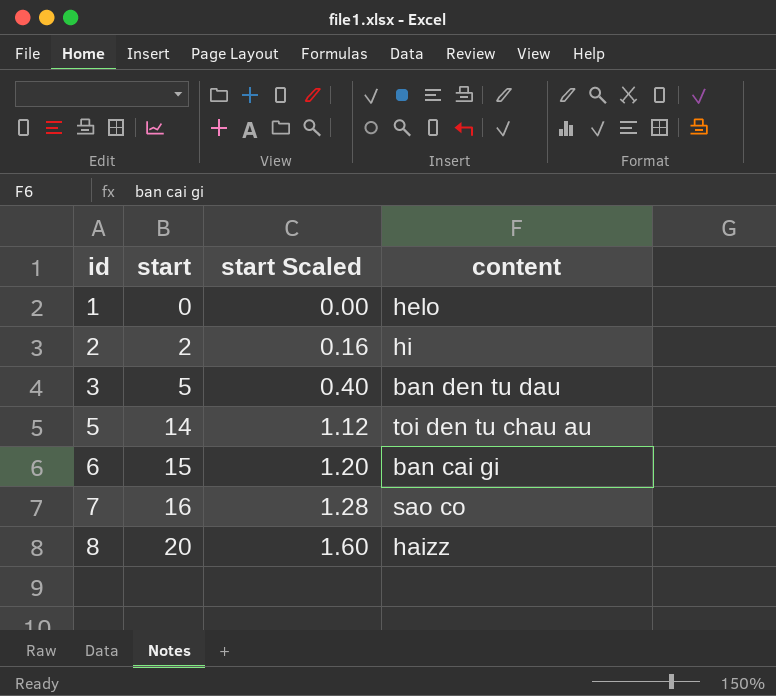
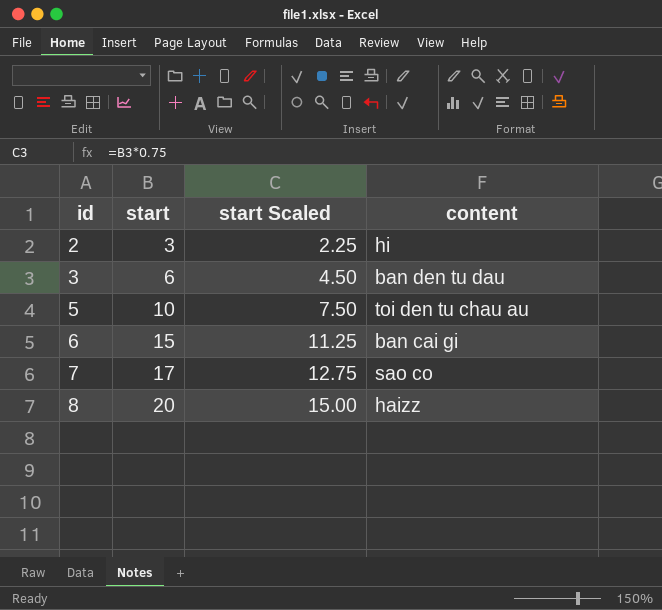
column start Scaled | formula: [start] * 0.08 -> [start] * 0.75
row 1: 0 | 0.00 | helo -> none
2 | start: 2 -> 3
3 | start: 5 -> 6
5 | start: 14 -> 10
7 | start: 16 -> 17

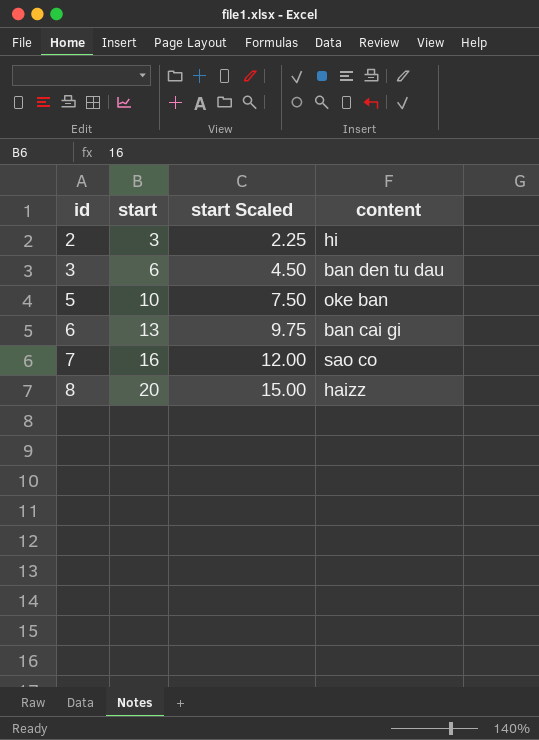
5 | content: toi den tu chau au -> oke ban
6 | start: 15 -> 13
6 | start Scaled: 11.25 -> 9.75
7 | start: 17 -> 16
7 | start Scaled: 12.75 -> 12.00

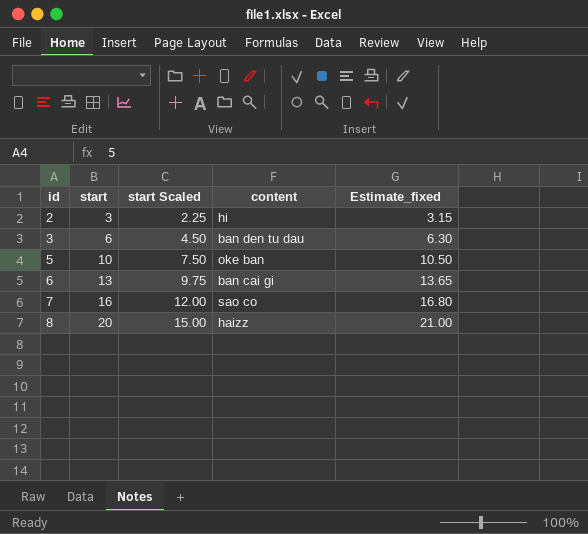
column Estimate_fixed | formula: none -> [start] * 1.05

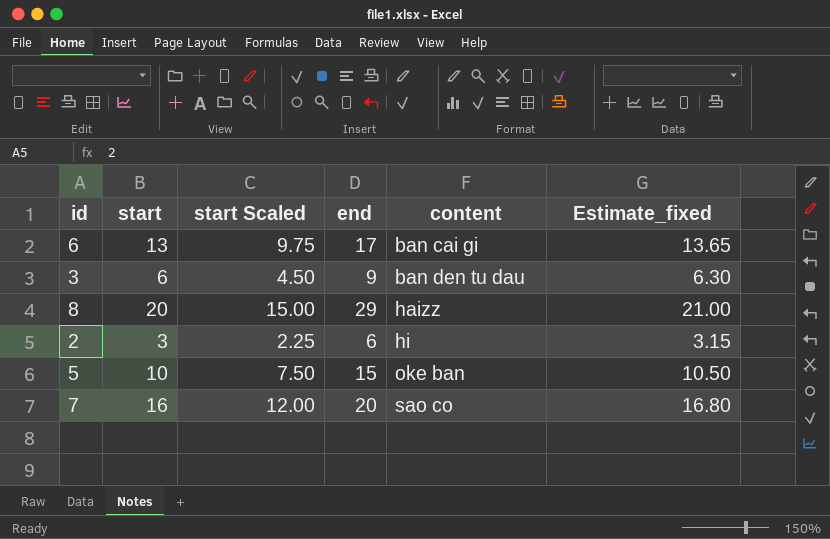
row order: id ascending -> content ascending
column end | position: none -> 4

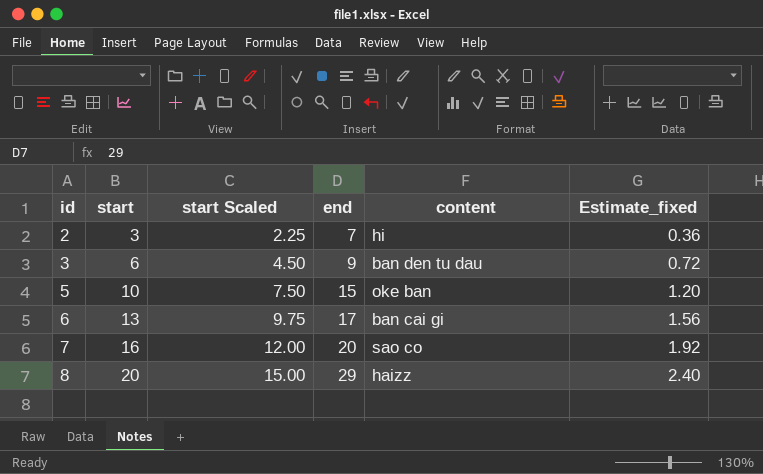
row order: content ascending -> id ascending
column Estimate_fixed | formula: [start] * 1.05 -> [start] * 0.12
2 | end: 6 -> 7

